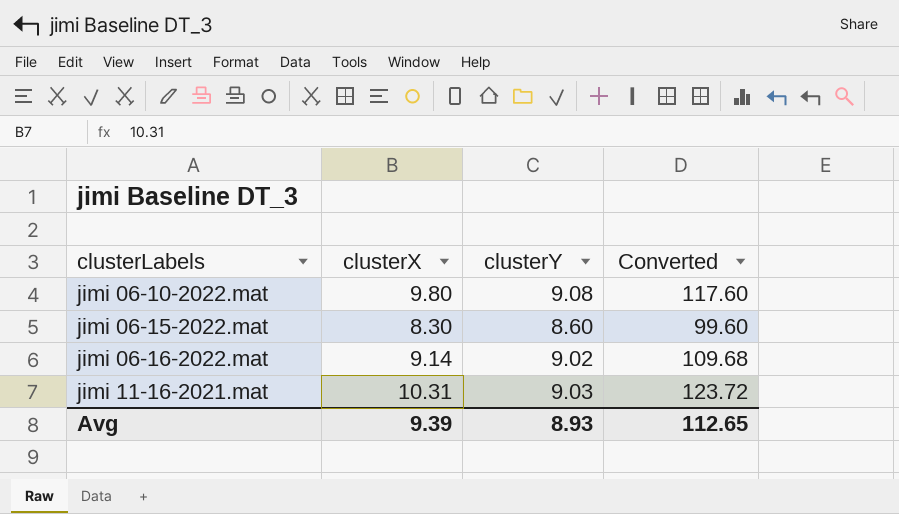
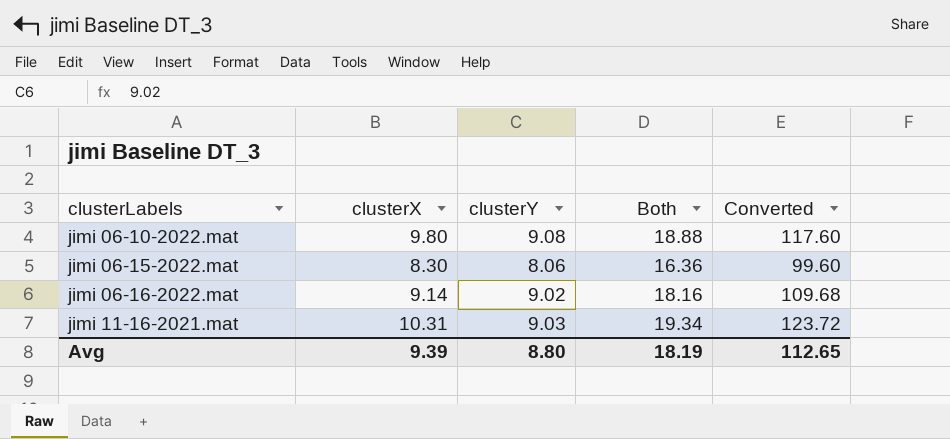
column Both | formula: none -> [clusterX] + [clusterY]
jimi 06-15-2022.mat | clusterY: 8.60 -> 8.06
Avg | clusterY: 8.93 -> 8.80

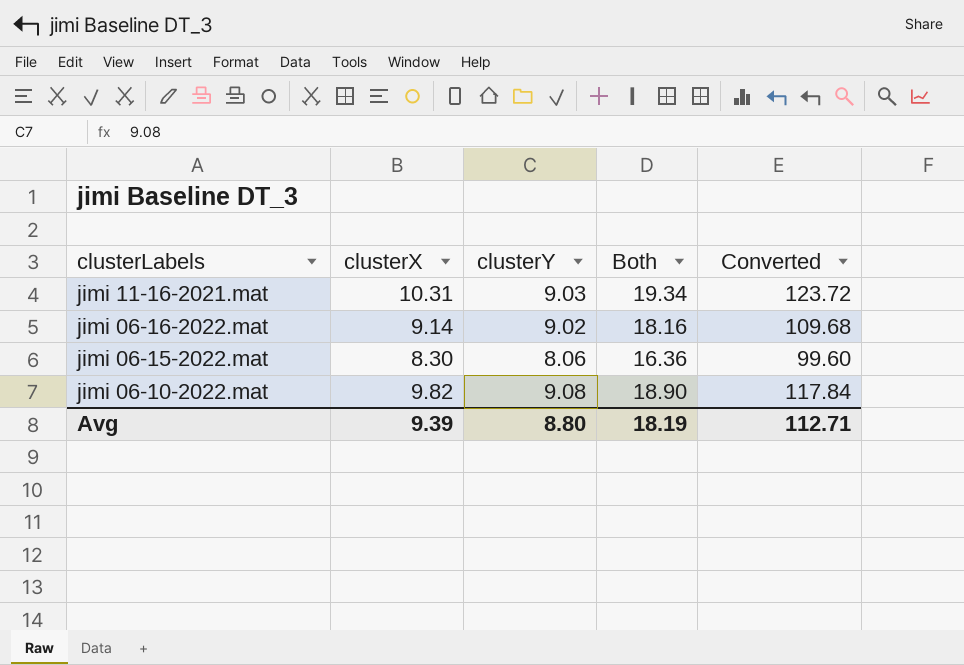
row order: clusterLabels ascending -> clusterLabels descending
jimi 06-10-2022.mat | clusterX: 9.80 -> 9.82
jimi 06-10-2022.mat | Both: 18.88 -> 18.90
jimi 06-10-2022.mat | Converted: 117.60 -> 117.84
Avg | Converted: 112.65 -> 112.71

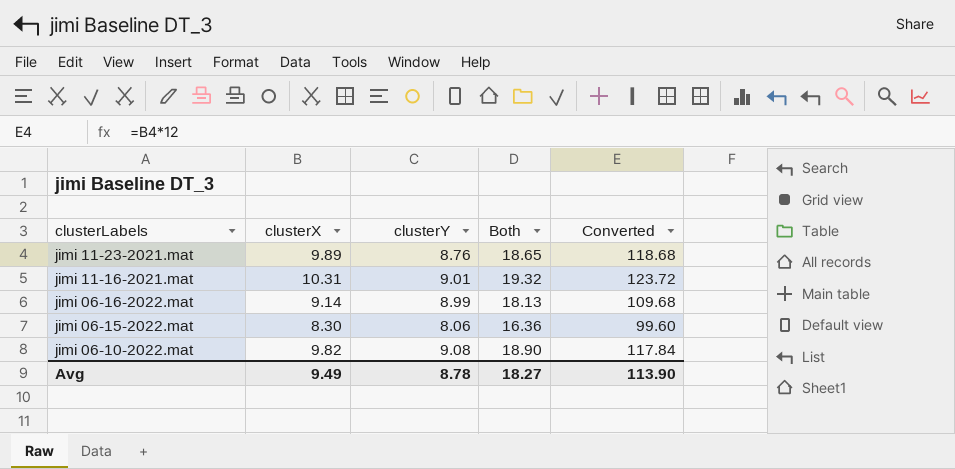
row jimi 11-23-2021.mat: none -> 9.89 | 8.76 | 18.65 | 118.68
jimi 11-16-2021.mat | clusterY: 9.03 -> 9.01
jimi 11-16-2021.mat | Both: 19.34 -> 19.32
jimi 06-16-2022.mat | clusterY: 9.02 -> 8.99
jimi 06-16-2022.mat | Both: 18.16 -> 18.13
Avg | clusterX: 9.39 -> 9.49
Avg | clusterY: 8.80 -> 8.78
Avg | Both: 18.19 -> 18.27
Avg | Converted: 112.71 -> 113.90

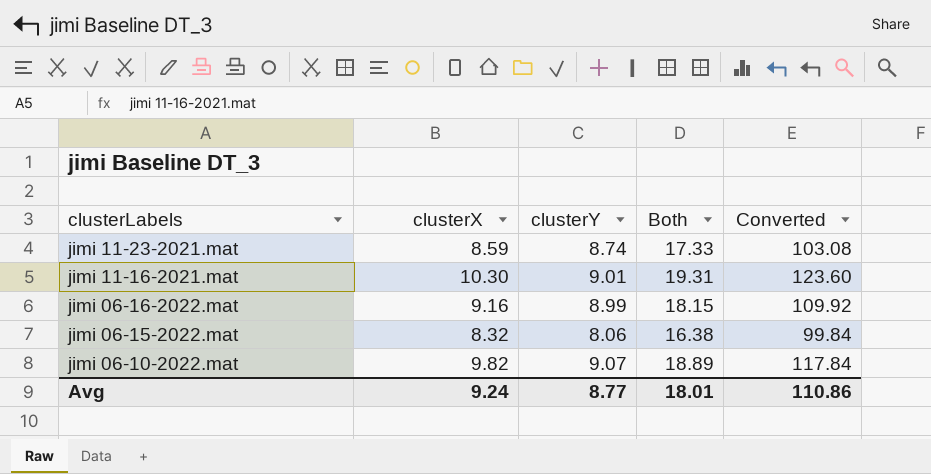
jimi 11-23-2021.mat | clusterX: 9.89 -> 8.59
jimi 11-23-2021.mat | clusterY: 8.76 -> 8.74
jimi 11-23-2021.mat | Both: 18.65 -> 17.33
jimi 11-23-2021.mat | Converted: 118.68 -> 103.08
jimi 11-16-2021.mat | clusterX: 10.31 -> 10.30
jimi 11-16-2021.mat | Both: 19.32 -> 19.31
jimi 11-16-2021.mat | Converted: 123.72 -> 123.60
jimi 06-16-2022.mat | clusterX: 9.14 -> 9.16
jimi 06-16-2022.mat | Both: 18.13 -> 18.15
jimi 06-16-2022.mat | Converted: 109.68 -> 109.92
jimi 06-15-2022.mat | clusterX: 8.30 -> 8.32
jimi 06-15-2022.mat | Both: 16.36 -> 16.38
jimi 06-15-2022.mat | Converted: 99.60 -> 99.84
jimi 06-10-2022.mat | clusterY: 9.08 -> 9.07
jimi 06-10-2022.mat | Both: 18.90 -> 18.89
Avg | clusterX: 9.49 -> 9.24
Avg | clusterY: 8.78 -> 8.77
Avg | Both: 18.27 -> 18.01
Avg | Converted: 113.90 -> 110.86

